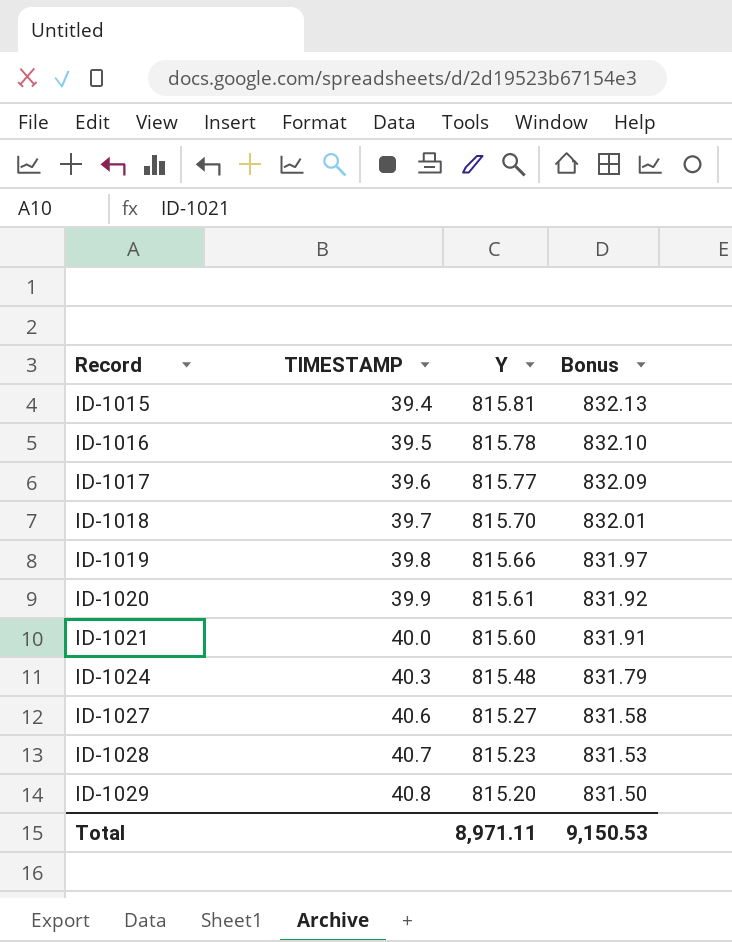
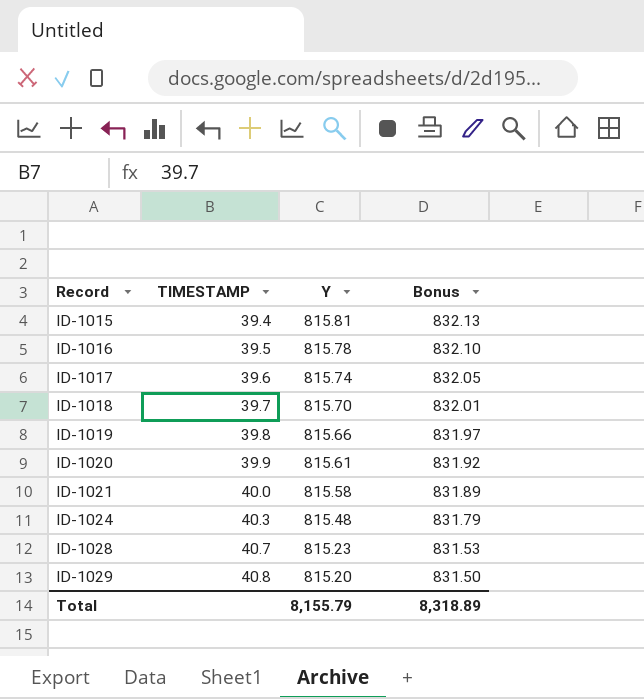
row ID-1027: 40.6 | 815.27 | 831.58 -> none
ID-1017 | Y: 815.77 -> 815.74
ID-1017 | Bonus: 832.09 -> 832.05
ID-1021 | Y: 815.60 -> 815.58
ID-1021 | Bonus: 831.91 -> 831.89
Total | Y: 8,971.11 -> 8,155.79
Total | Bonus: 9,150.53 -> 8,318.89

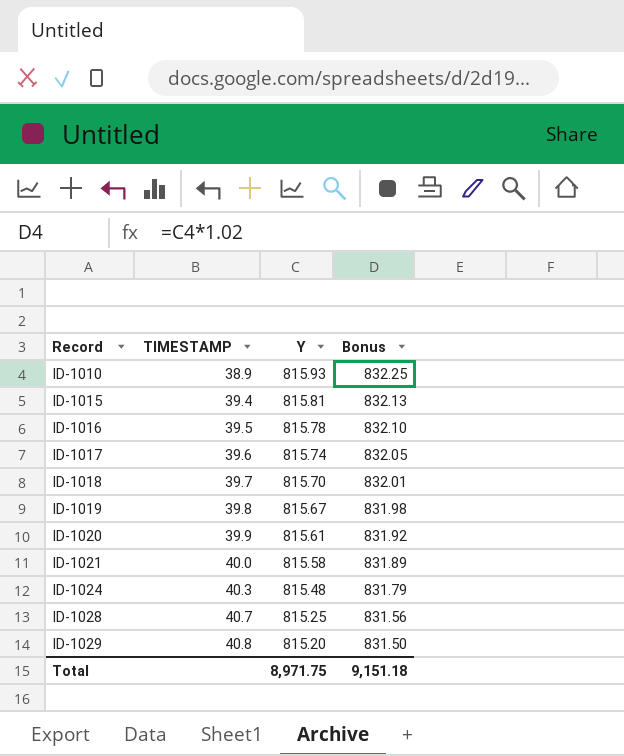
row ID-1010: none -> 38.9 | 815.93 | 832.25
ID-1019 | Y: 815.66 -> 815.67
ID-1019 | Bonus: 831.97 -> 831.98
ID-1028 | Y: 815.23 -> 815.25
ID-1028 | Bonus: 831.53 -> 831.56
Total | Y: 8,155.79 -> 8,971.75
Total | Bonus: 8,318.89 -> 9,151.18

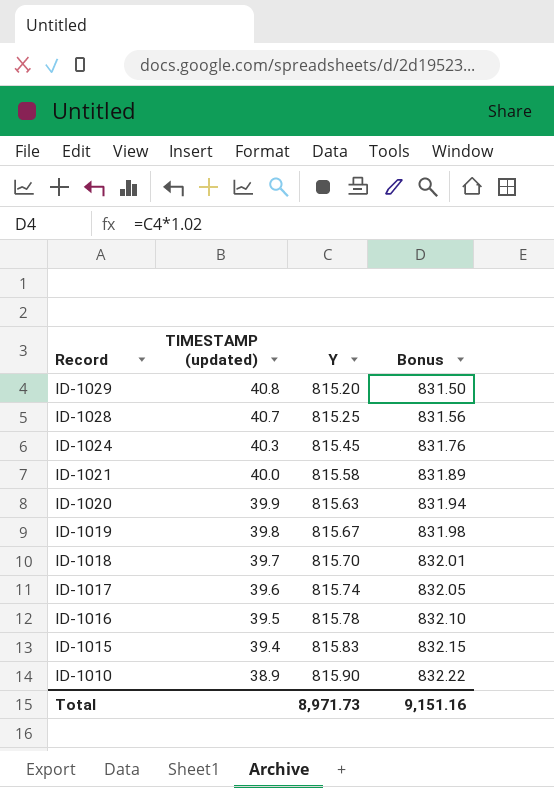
row order: Record ascending -> Record descending
column name: TIMESTAMP -> TIMESTAMP (updated)
ID-1024 | Y: 815.48 -> 815.45
ID-1024 | Bonus: 831.79 -> 831.76
ID-1020 | Y: 815.61 -> 815.63
ID-1020 | Bonus: 831.92 -> 831.94
ID-1015 | Y: 815.81 -> 815.83
ID-1015 | Bonus: 832.13 -> 832.15
ID-1010 | Y: 815.93 -> 815.90
ID-1010 | Bonus: 832.25 -> 832.22
Total | Y: 8,971.75 -> 8,971.73
Total | Bonus: 9,151.18 -> 9,151.16

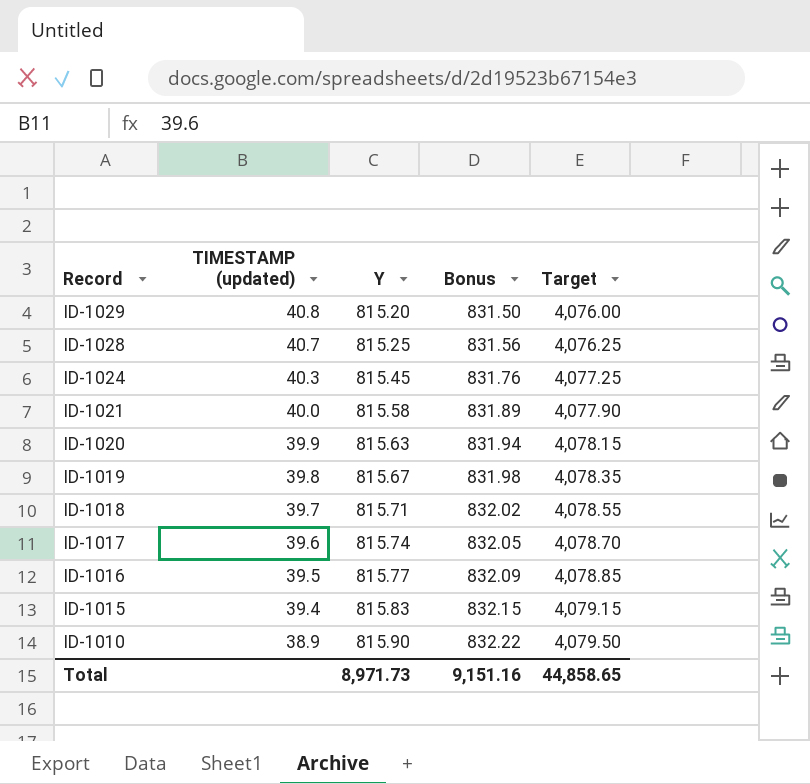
column Target | formula: none -> [Y] * 5
ID-1018 | Y: 815.70 -> 815.71
ID-1018 | Bonus: 832.01 -> 832.02
ID-1016 | Y: 815.78 -> 815.77
ID-1016 | Bonus: 832.10 -> 832.09

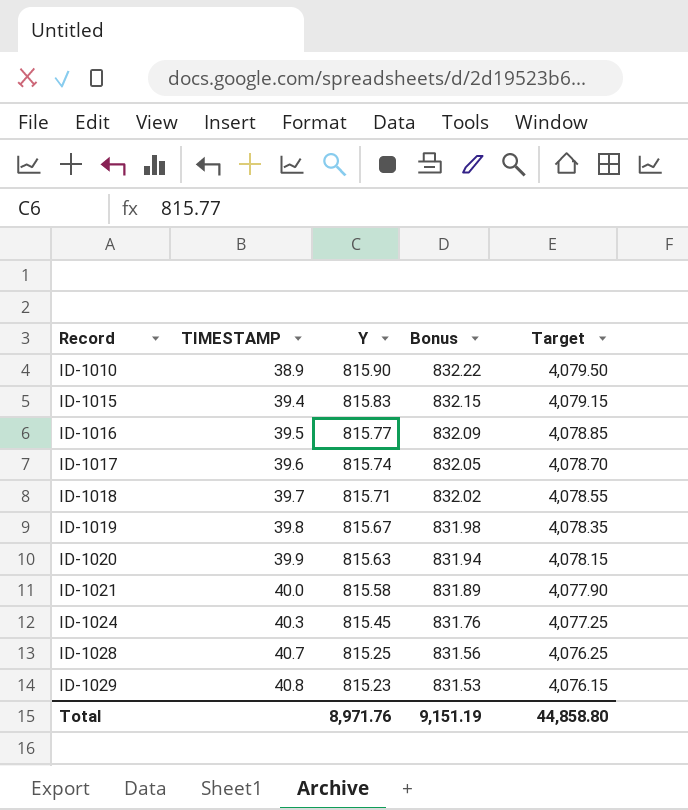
row order: Record descending -> Record ascending
column name: TIMESTAMP (updated) -> TIMESTAMP
ID-1029 | Y: 815.20 -> 815.23
ID-1029 | Bonus: 831.50 -> 831.53
ID-1029 | Target: 4,076.00 -> 4,076.15
Total | Y: 8,971.73 -> 8,971.76
Total | Bonus: 9,151.16 -> 9,151.19
Total | Target: 44,858.65 -> 44,858.80

